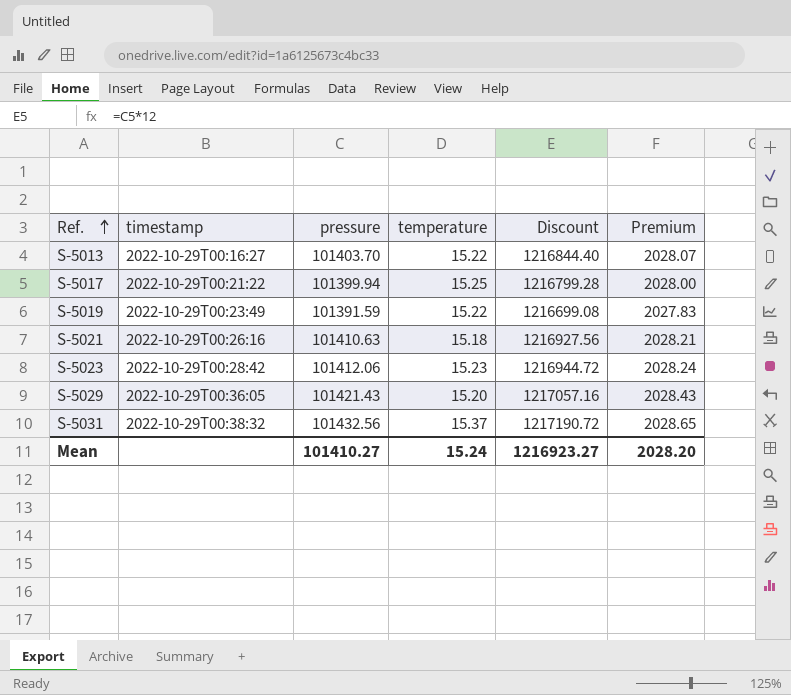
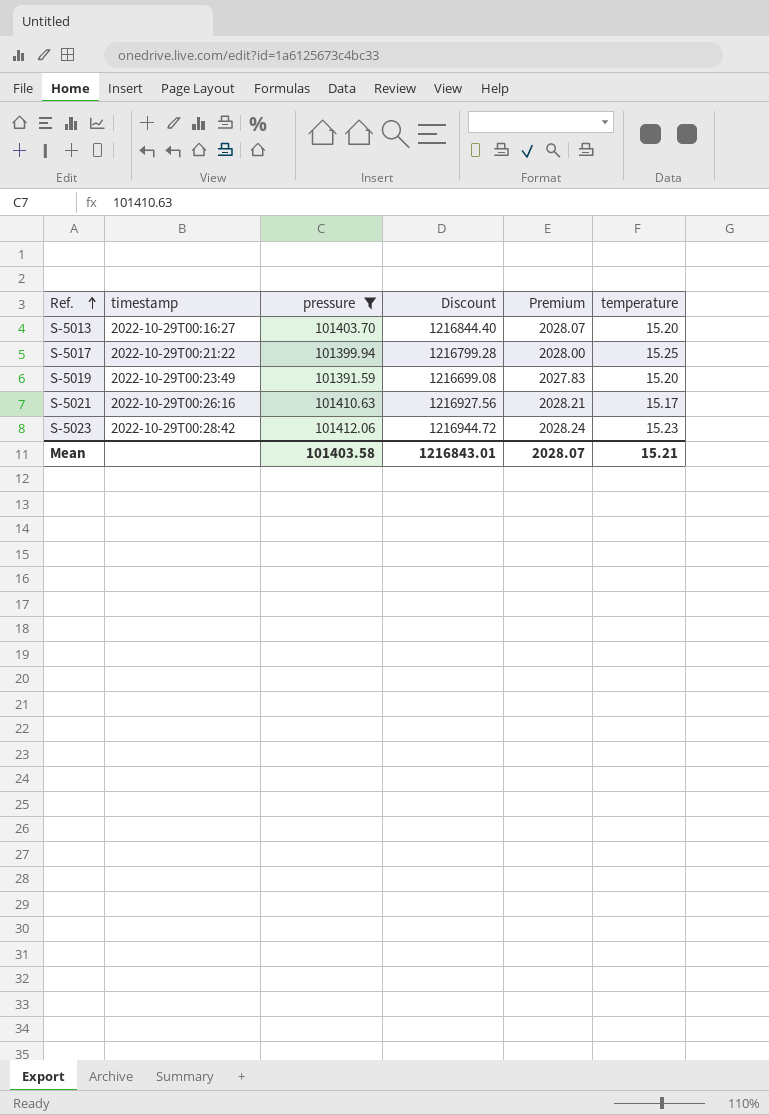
filter: none -> pressure <= 101412.06
column temperature | position: 4 -> 6
S-5013 | temperature: 15.22 -> 15.20
S-5019 | temperature: 15.22 -> 15.20
S-5021 | temperature: 15.18 -> 15.17
Mean | pressure: 101410.27 -> 101403.58
Mean | Discount: 1216923.27 -> 1216843.01
Mean | Premium: 2028.20 -> 2028.07
Mean | temperature: 15.24 -> 15.21

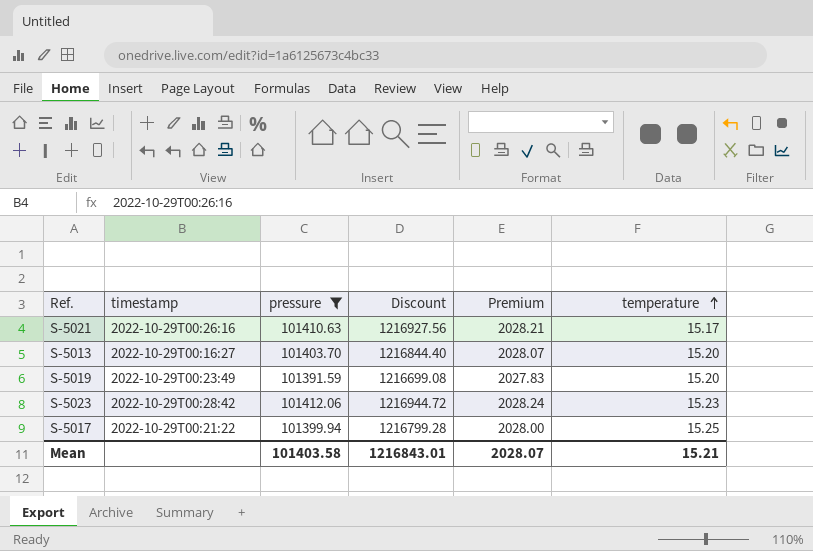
row order: Ref. ascending -> temperature ascending

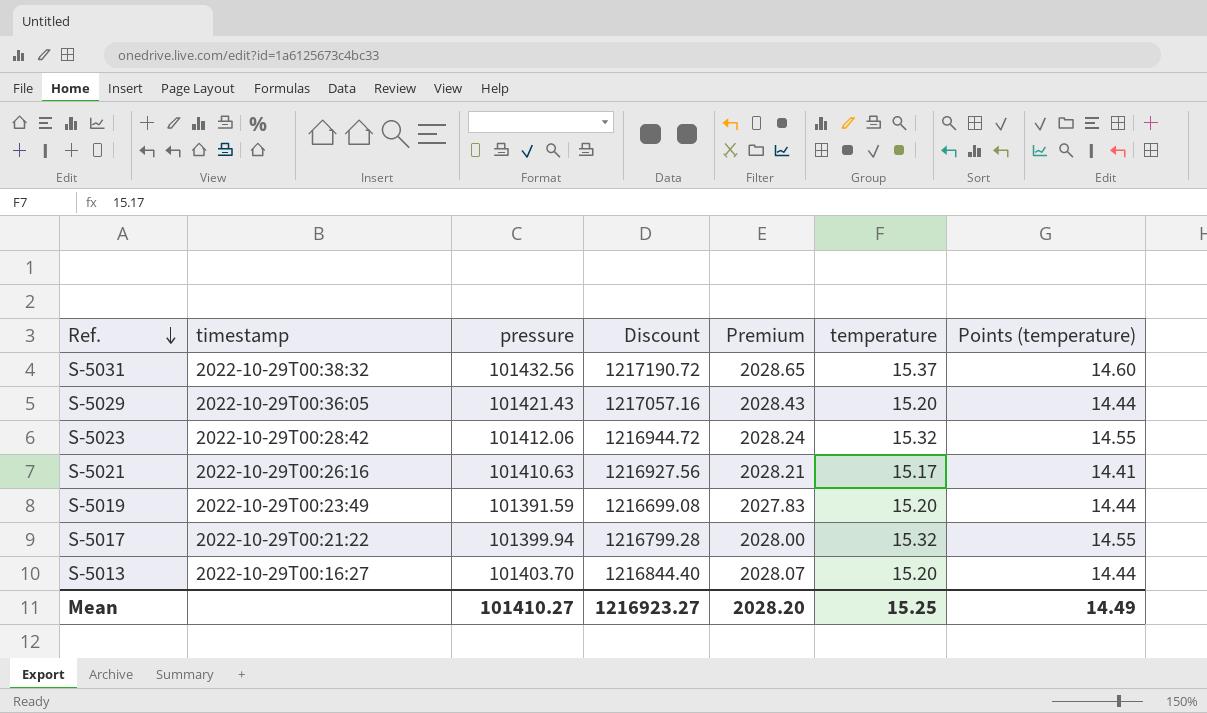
filter: pressure <= 101412.06 -> none
row order: temperature ascending -> Ref. descending
column Points (temperature) | formula: none -> [temperature] * 0.95
S-5023 | temperature: 15.23 -> 15.32
S-5017 | temperature: 15.25 -> 15.32
Mean | pressure: 101403.58 -> 101410.27
Mean | Discount: 1216843.01 -> 1216923.27
Mean | Premium: 2028.07 -> 2028.20
Mean | temperature: 15.21 -> 15.25

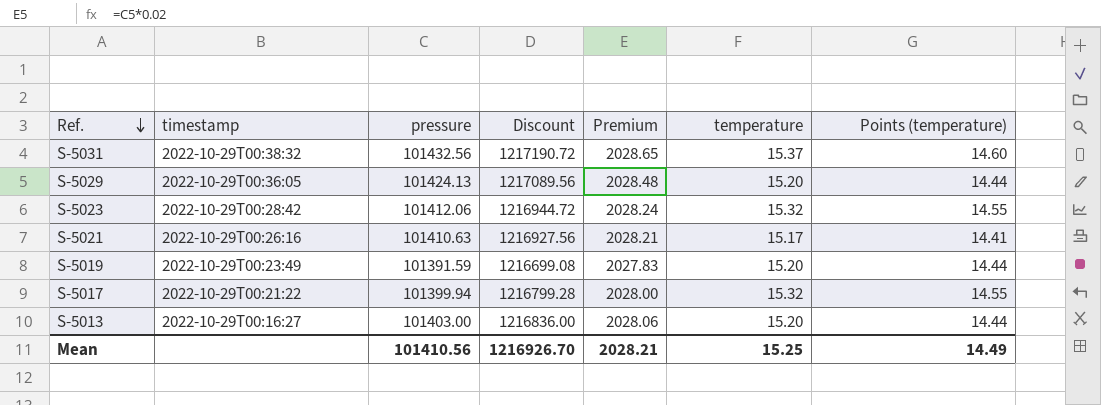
S-5029 | pressure: 101421.43 -> 101424.13
S-5029 | Discount: 1217057.16 -> 1217089.56
S-5029 | Premium: 2028.43 -> 2028.48
S-5013 | pressure: 101403.70 -> 101403.00
S-5013 | Discount: 1216844.40 -> 1216836.00
S-5013 | Premium: 2028.07 -> 2028.06
Mean | pressure: 101410.27 -> 101410.56
Mean | Discount: 1216923.27 -> 1216926.70
Mean | Premium: 2028.20 -> 2028.21

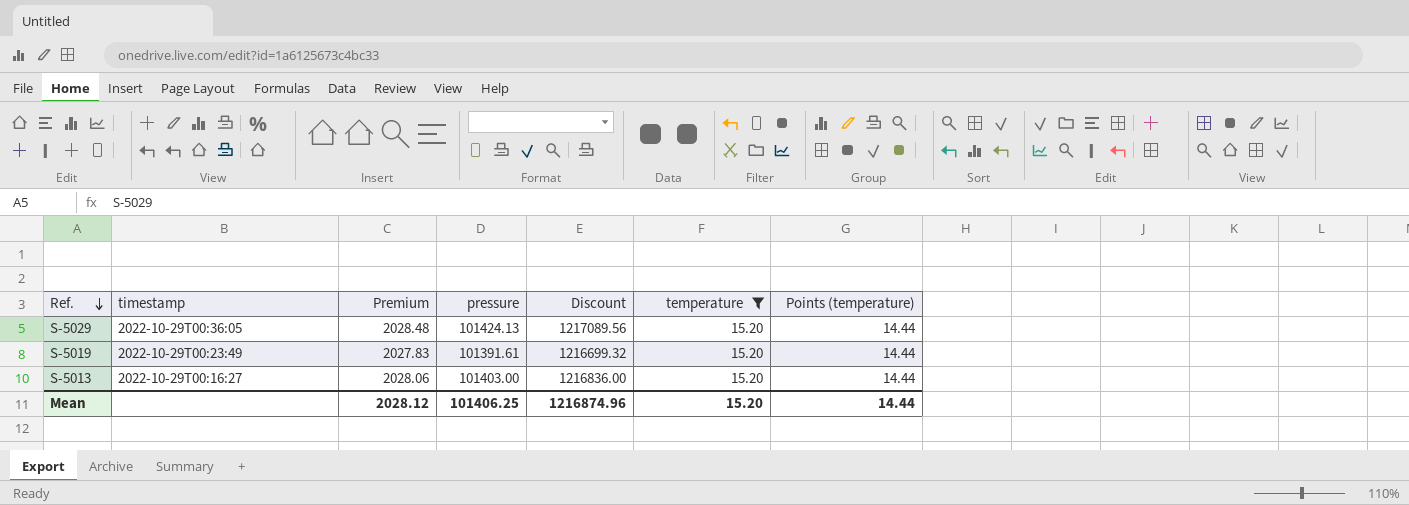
filter: none -> temperature = 15.20
column Premium | position: 5 -> 3
S-5019 | pressure: 101391.59 -> 101391.61
S-5019 | Discount: 1216699.08 -> 1216699.32
Mean | Premium: 2028.21 -> 2028.12
Mean | pressure: 101410.56 -> 101406.25
Mean | Discount: 1216926.70 -> 1216874.96
Mean | temperature: 15.25 -> 15.20
Mean | Points (temperature): 14.49 -> 14.44

